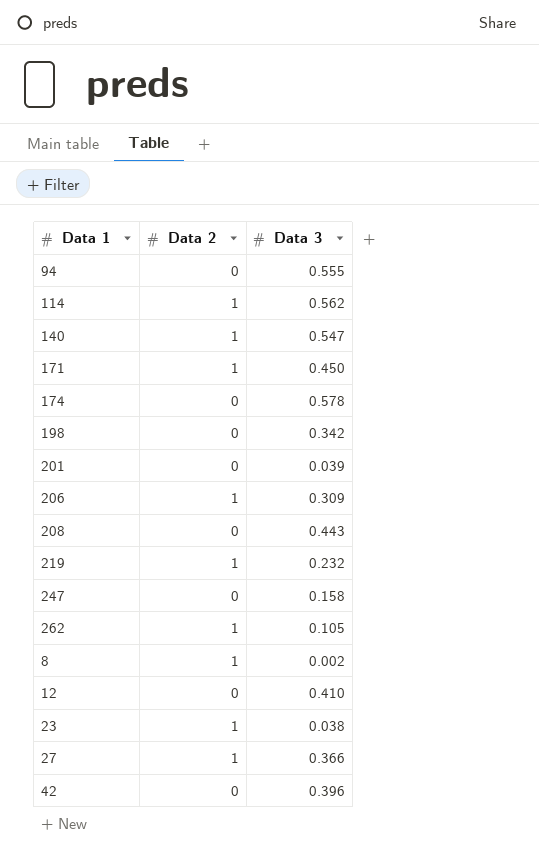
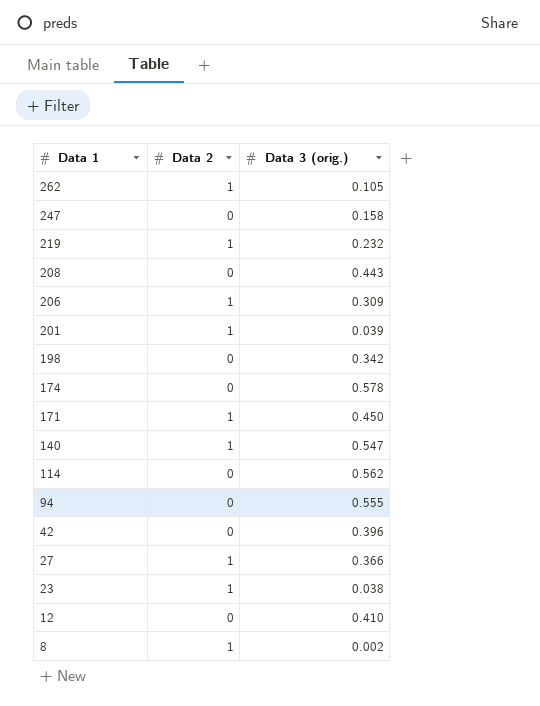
row order: none -> Data 1 descending
column name: Data 3 -> Data 3 (orig.)
201 | Data 2: 0 -> 1
114 | Data 2: 1 -> 0

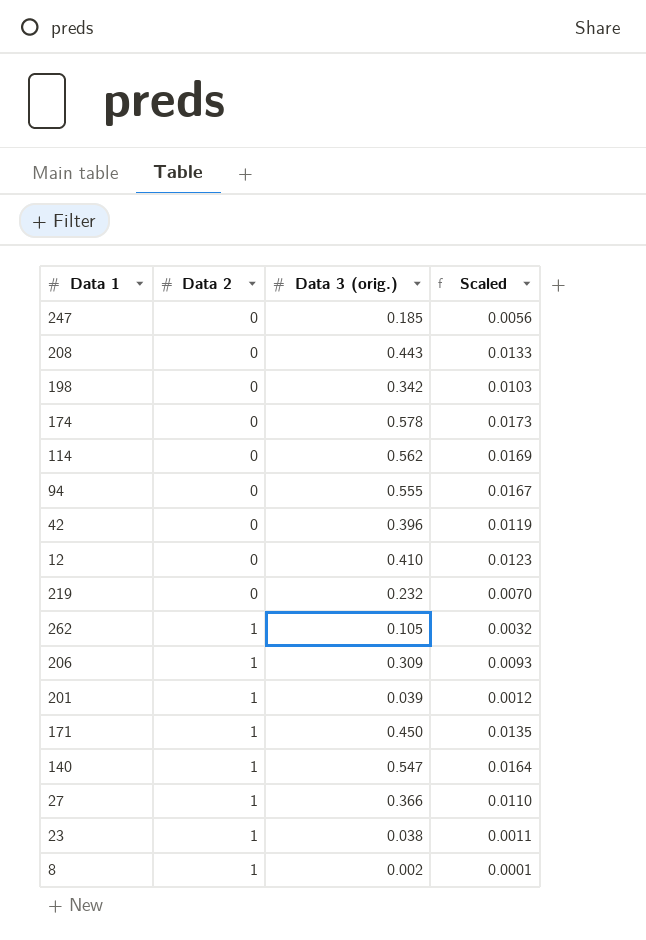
row order: Data 1 descending -> Data 2 ascending
column Scaled | formula: none -> [Data 3 (orig.)] * 0.03
247 | Data 3 (orig.): 0.158 -> 0.185
219 | Data 2: 1 -> 0

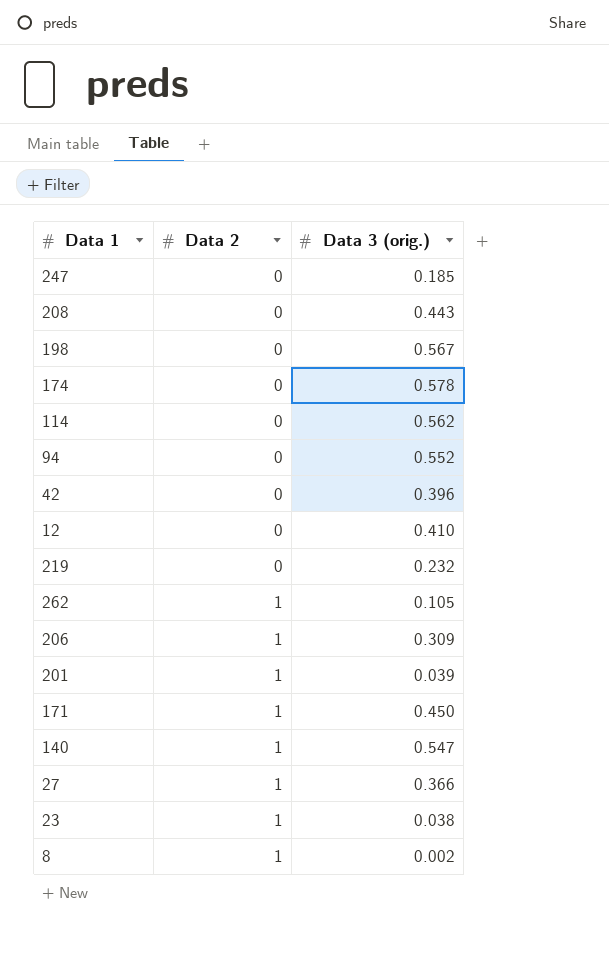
column Scaled | formula: [Data 3 (orig.)] * 0.03 -> none
198 | Data 3 (orig.): 0.342 -> 0.567
94 | Data 3 (orig.): 0.555 -> 0.552

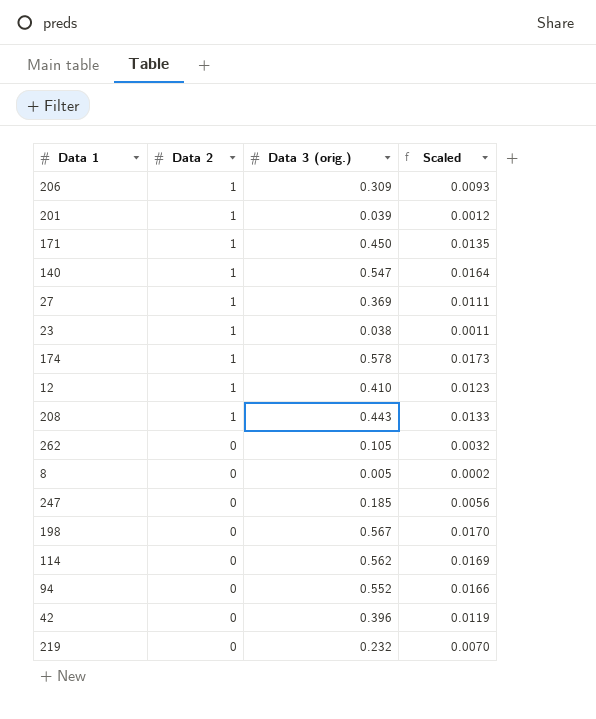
row order: Data 2 ascending -> Data 2 descending
column Scaled | formula: none -> [Data 3 (orig.)] * 0.03
27 | Data 3 (orig.): 0.366 -> 0.369
174 | Data 2: 0 -> 1
12 | Data 2: 0 -> 1
208 | Data 2: 0 -> 1
262 | Data 2: 1 -> 0
8 | Data 2: 1 -> 0
8 | Data 3 (orig.): 0.002 -> 0.005

